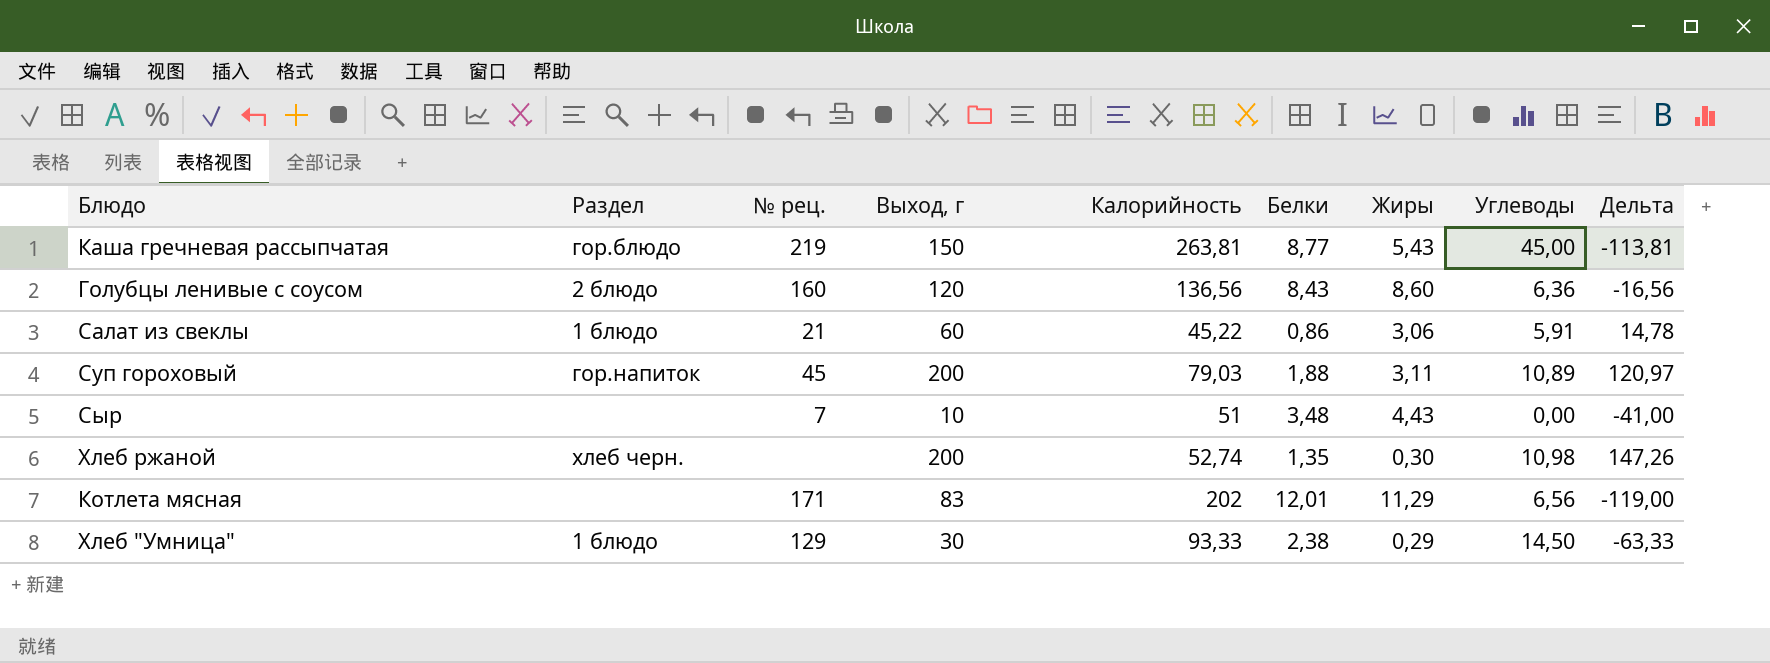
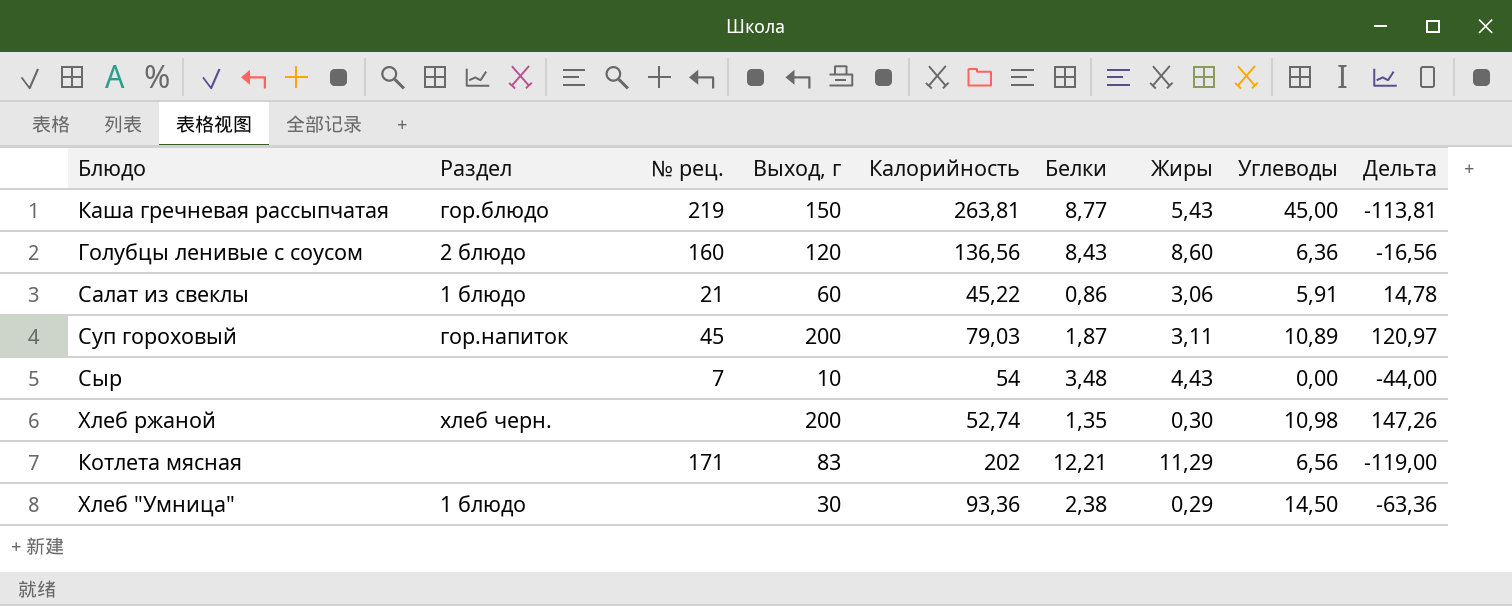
Суп гороховый | Белки: 1,88 -> 1,87
Сыр | Калорийность: 51 -> 54
Сыр | Дельта: -41,00 -> -44,00
Котлета мясная | Белки: 12,01 -> 12,21
Хлеб "Умница" | № рец.: 129 -> none
Хлеб "Умница" | Калорийность: 93,33 -> 93,36
Хлеб "Умница" | Дельта: -63,33 -> -63,36

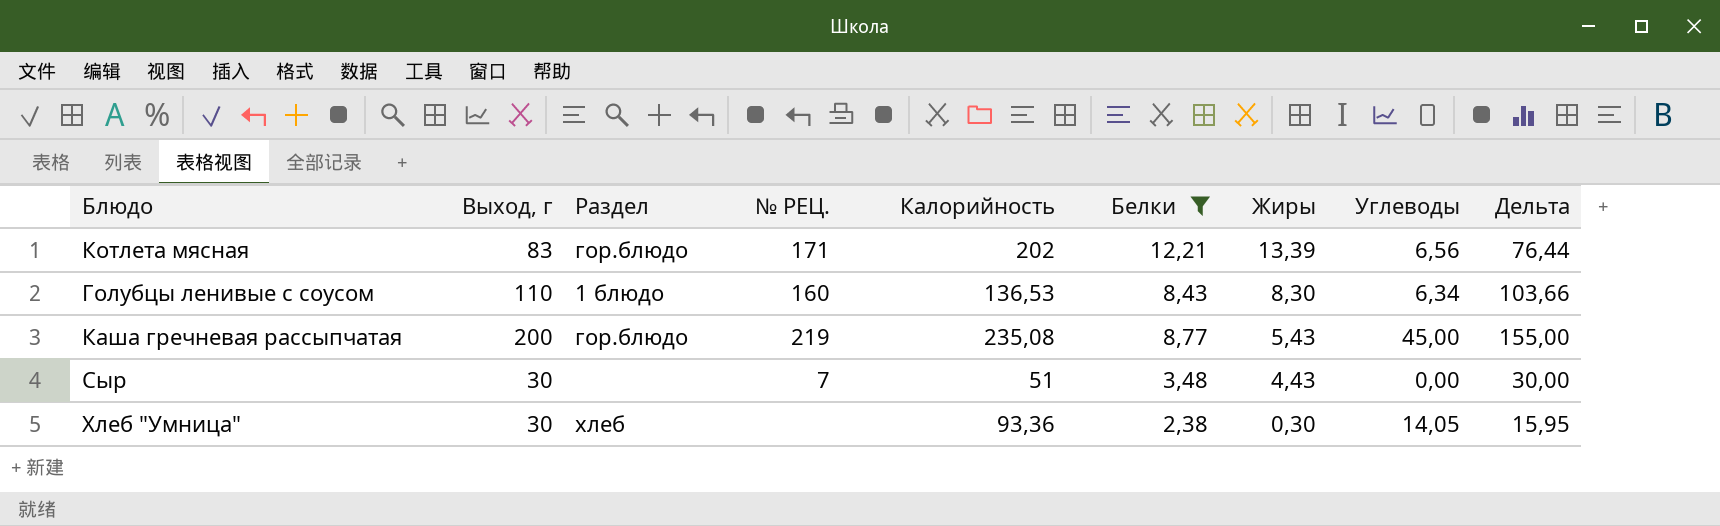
filter: none -> Белки >= 2,38
row order: none -> Жиры descending
column Выход, г | position: 4 -> 2
column name: № рец. -> № РЕЦ.
column Дельта | formula: [Выход, г] - [Калорийность] -> [Выход, г] - [Углеводы]
Котлета мясная | Раздел: none -> гор.блюдо
Котлета мясная | Жиры: 11,29 -> 13,39
Голубцы ленивые с соусом | Выход, г: 120 -> 110
Голубцы ленивые с соусом | Раздел: 2 блюдо -> 1 блюдо
Голубцы ленивые с соусом | Калорийность: 136,56 -> 136,53
Голубцы ленивые с соусом | Жиры: 8,60 -> 8,30
Голубцы ленивые с соусом | Углеводы: 6,36 -> 6,34
Каша гречневая рассыпчатая | Выход, г: 150 -> 200
Каша гречневая рассыпчатая | Калорийность: 263,81 -> 235,08
Сыр | Выход, г: 10 -> 30
Сыр | Калорийность: 54 -> 51
Хлеб "Умница" | Раздел: 1 блюдо -> хлеб
Хлеб "Умница" | Жиры: 0,29 -> 0,30
Хлеб "Умница" | Углеводы: 14,50 -> 14,05

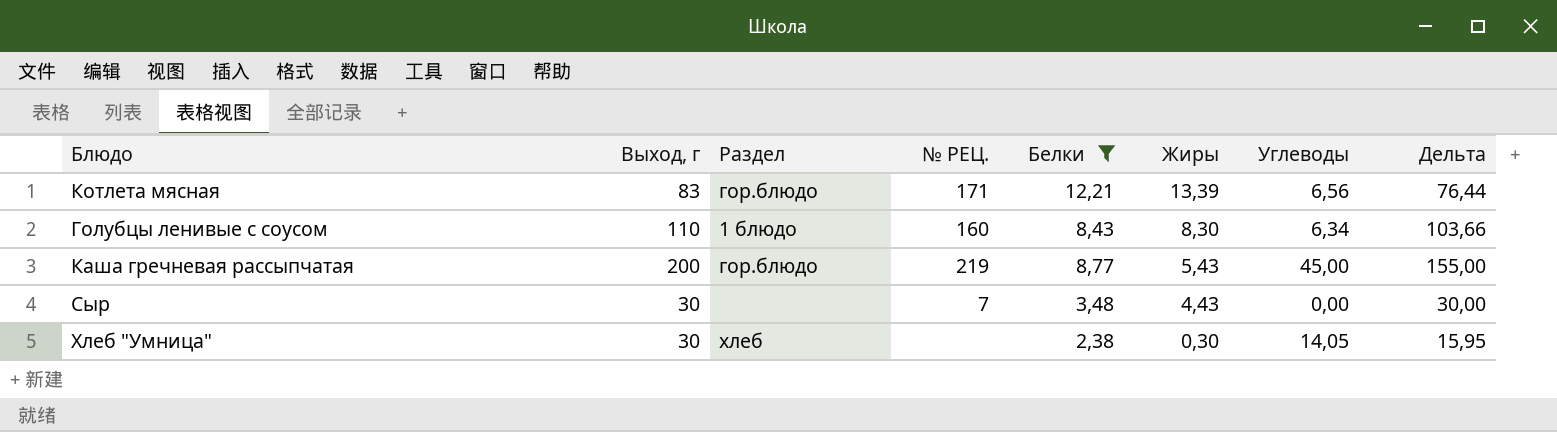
column Калорийность | position: 5 -> none

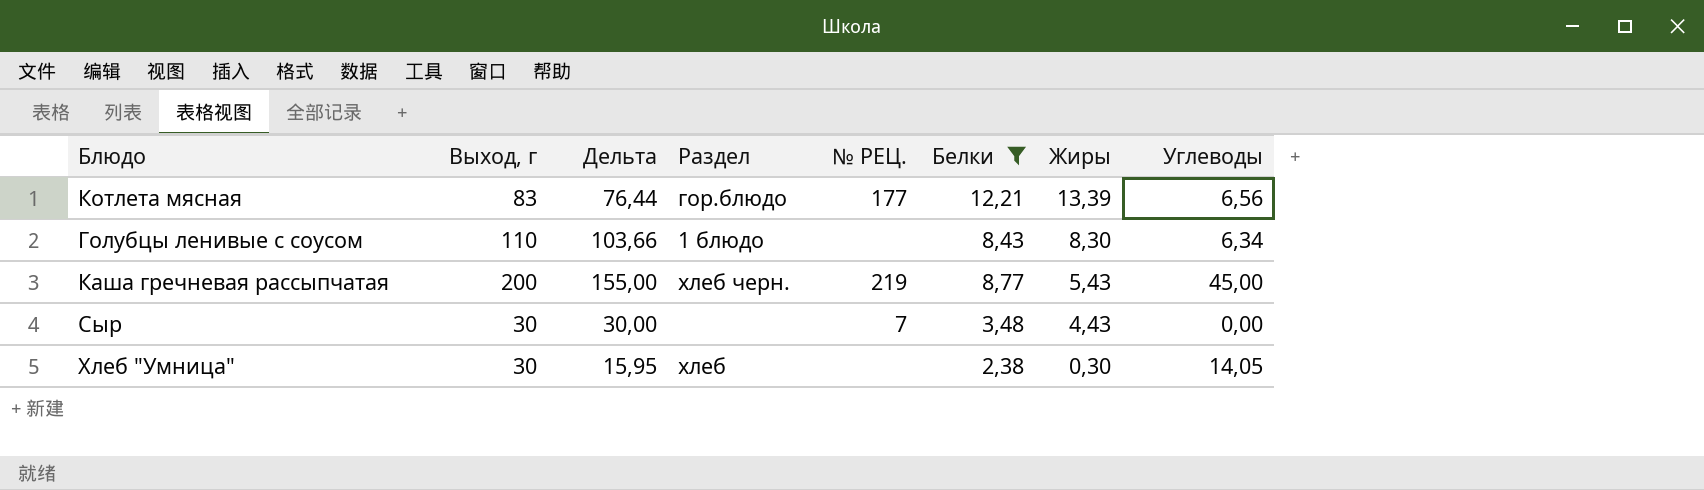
column Дельта | position: 8 -> 3
Котлета мясная | № РЕЦ.: 171 -> 177
Голубцы ленивые с соусом | № РЕЦ.: 160 -> none
Каша гречневая рассыпчатая | Раздел: гор.блюдо -> хлеб черн.

